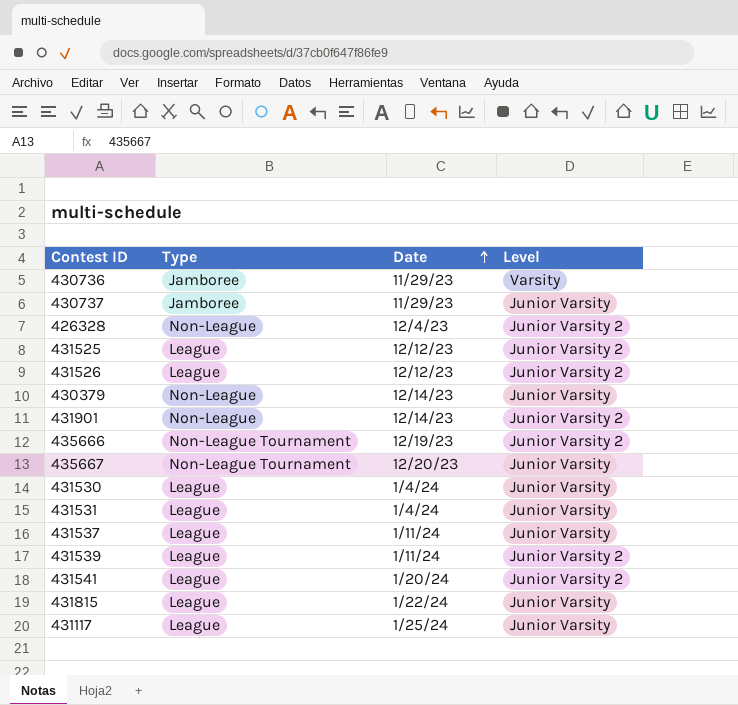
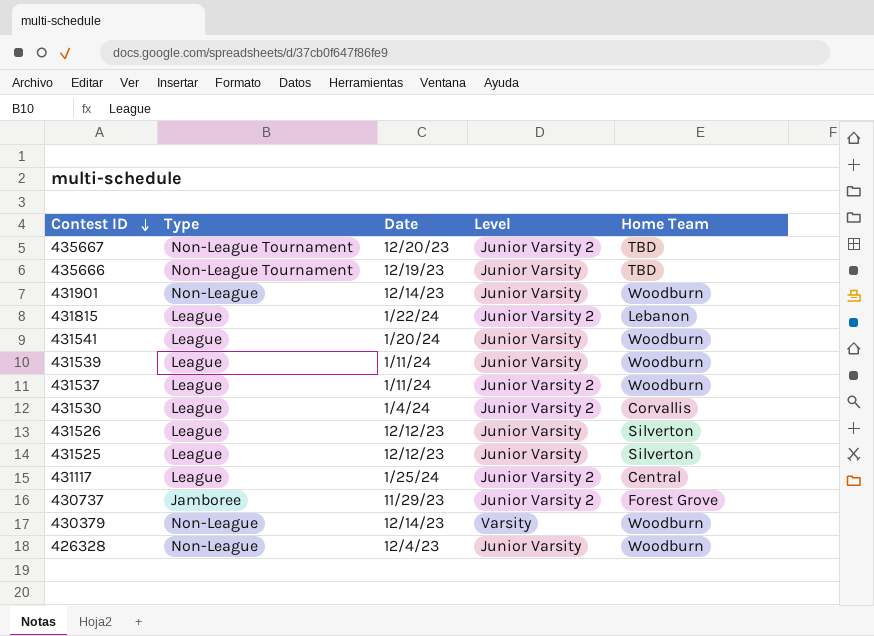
row order: Date ascending -> Contest ID descending
column Home Team | position: none -> 5
row 430736: Jamboree | 11/29/23 | Varsity -> none
row 431531: League | 1/4/24 | Junior Varsity -> none
435667 | Level: Junior Varsity -> Junior Varsity 2
435666 | Level: Junior Varsity 2 -> Junior Varsity
431901 | Level: Junior Varsity 2 -> Junior Varsity
431815 | Level: Junior Varsity -> Junior Varsity 2
431541 | Level: Junior Varsity 2 -> Junior Varsity
431539 | Level: Junior Varsity 2 -> Junior Varsity
431537 | Level: Junior Varsity -> Junior Varsity 2
431530 | Level: Junior Varsity -> Junior Varsity 2
431526 | Level: Junior Varsity 2 -> Junior Varsity
431525 | Level: Junior Varsity 2 -> Junior Varsity
431117 | Level: Junior Varsity -> Junior Varsity 2
430737 | Level: Junior Varsity -> Junior Varsity 2
430379 | Level: Junior Varsity -> Varsity
426328 | Level: Junior Varsity 2 -> Junior Varsity

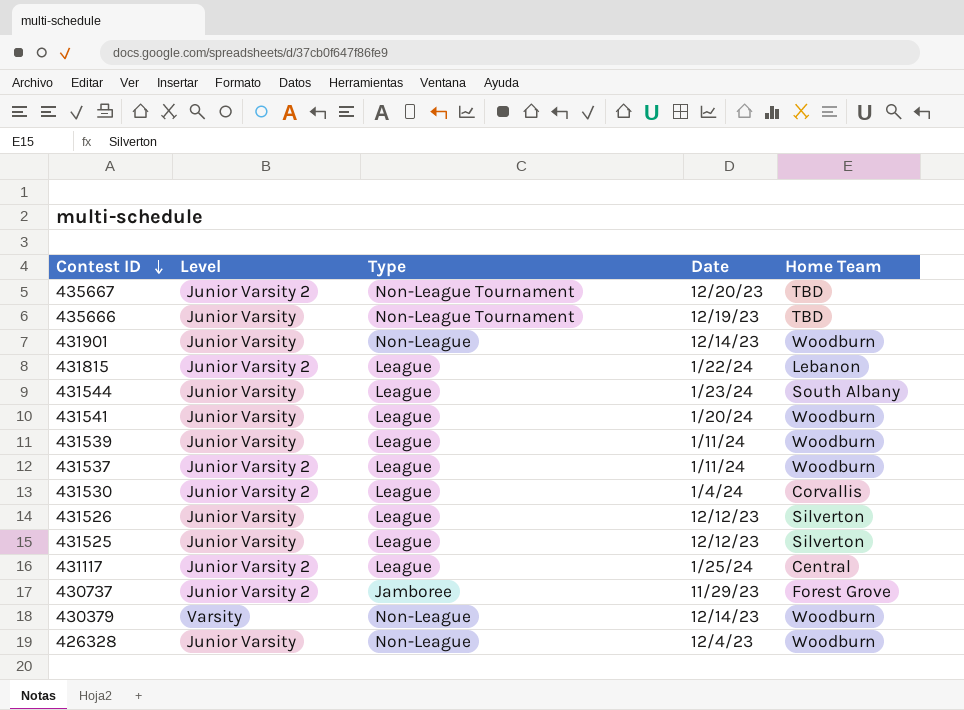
column Level | position: 4 -> 2
row 431544: none -> Junior Varsity | League | 1/23/24 | South Albany

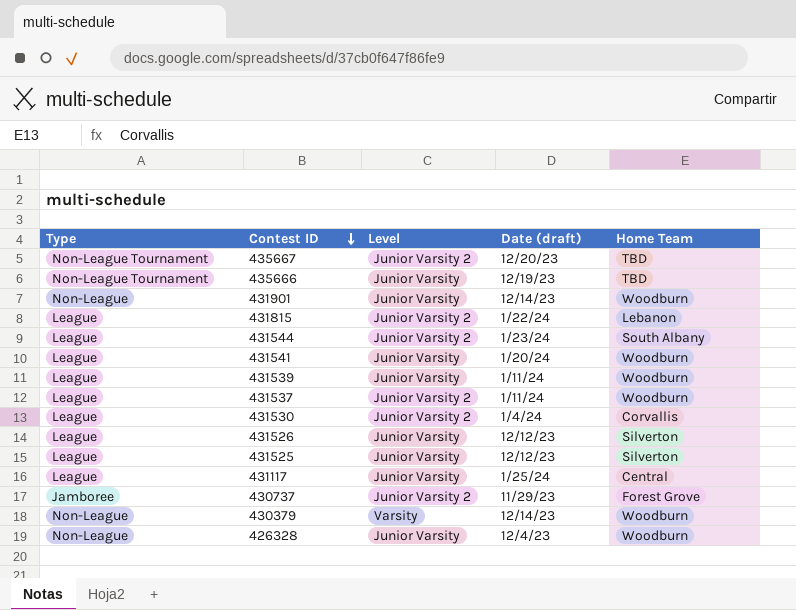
column Type | position: 3 -> 1
column name: Date -> Date (draft)
431544 | Level: Junior Varsity -> Junior Varsity 2
431117 | Level: Junior Varsity 2 -> Junior Varsity

